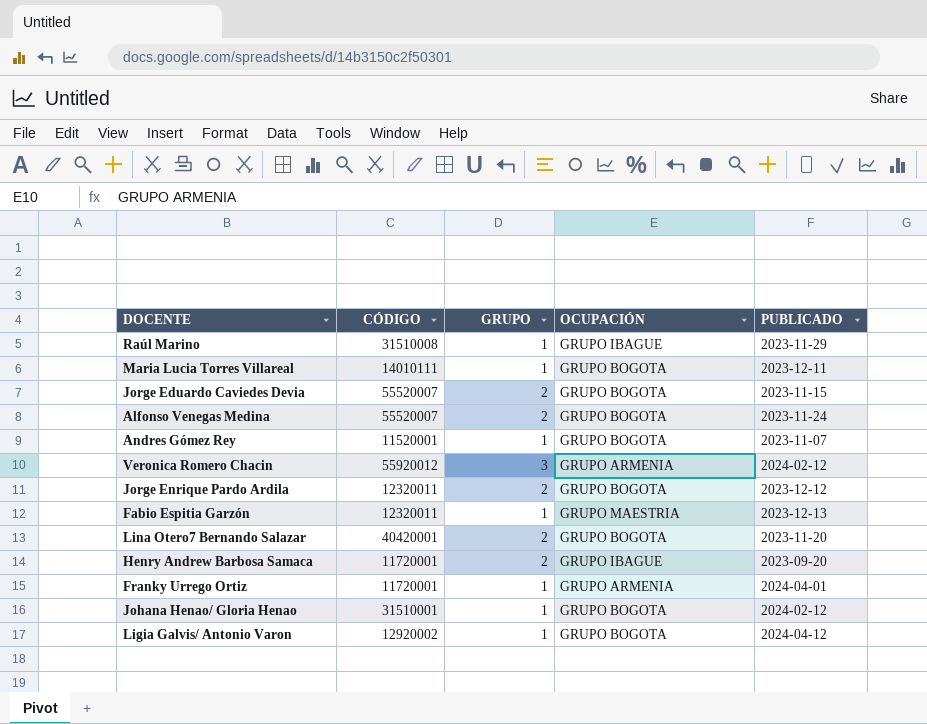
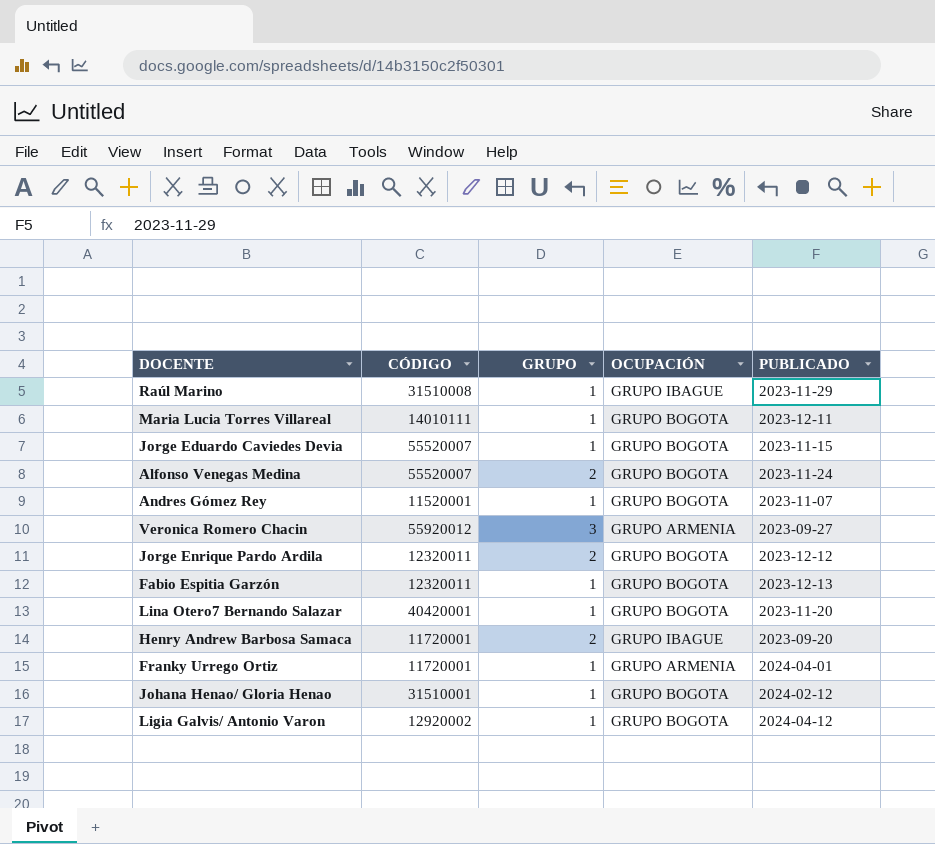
Jorge Eduardo Caviedes Devia | GRUPO: 2 -> 1
Veronica Romero Chacin | PUBLICADO: 2024-02-12 -> 2023-09-27
Fabio Espitia Garzón | OCUPACIÓN: GRUPO MAESTRIA -> GRUPO BOGOTA
Lina Otero7 Bernando Salazar | GRUPO: 2 -> 1

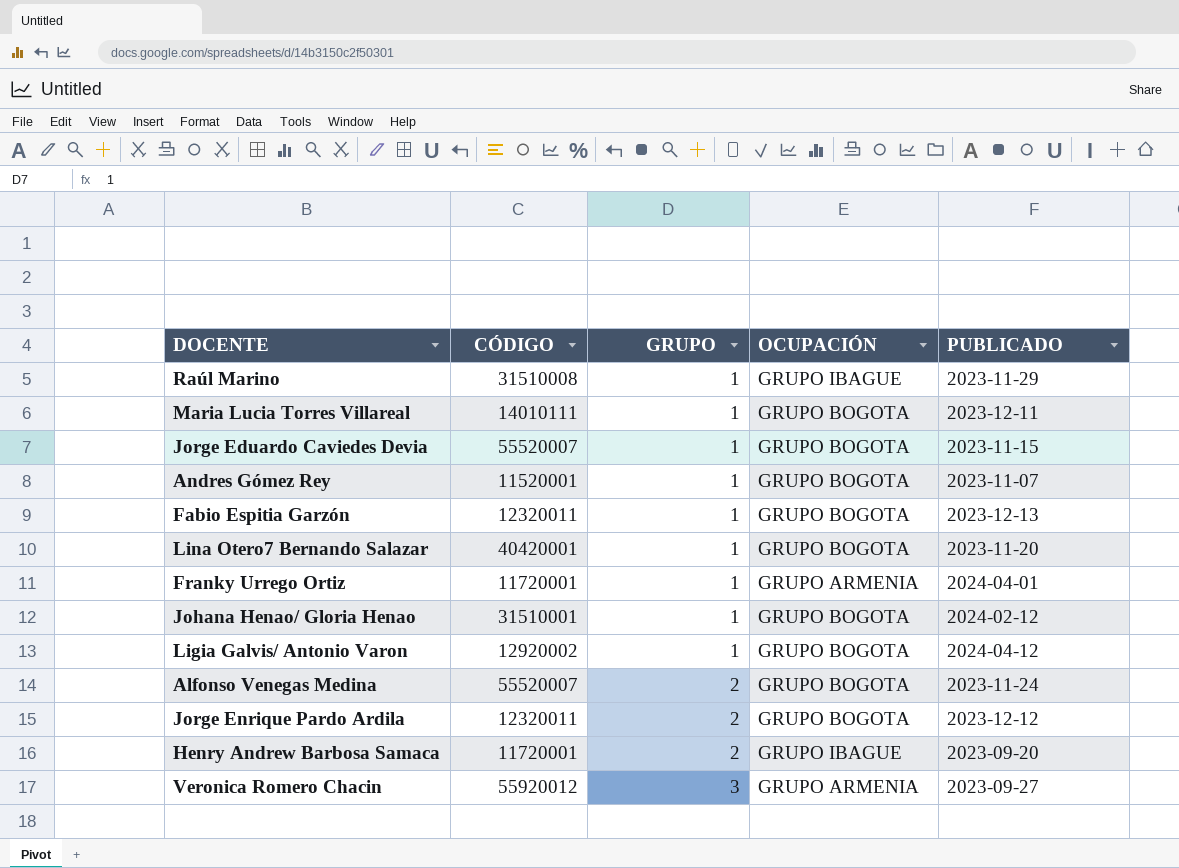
row order: none -> GRUPO ascending

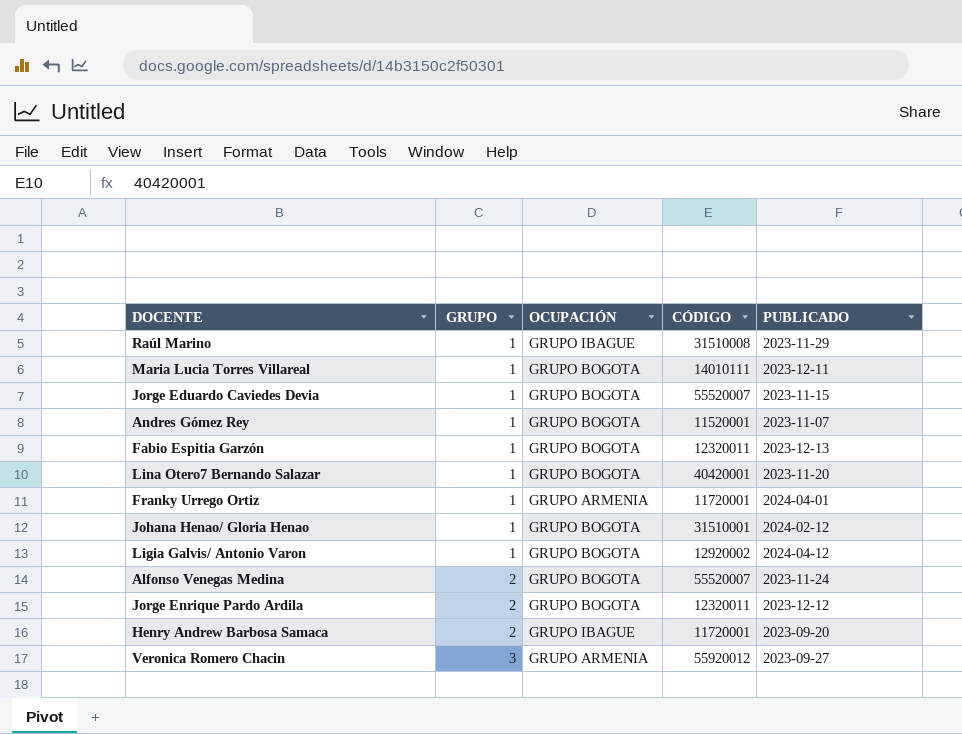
column CÓDIGO | position: 2 -> 4

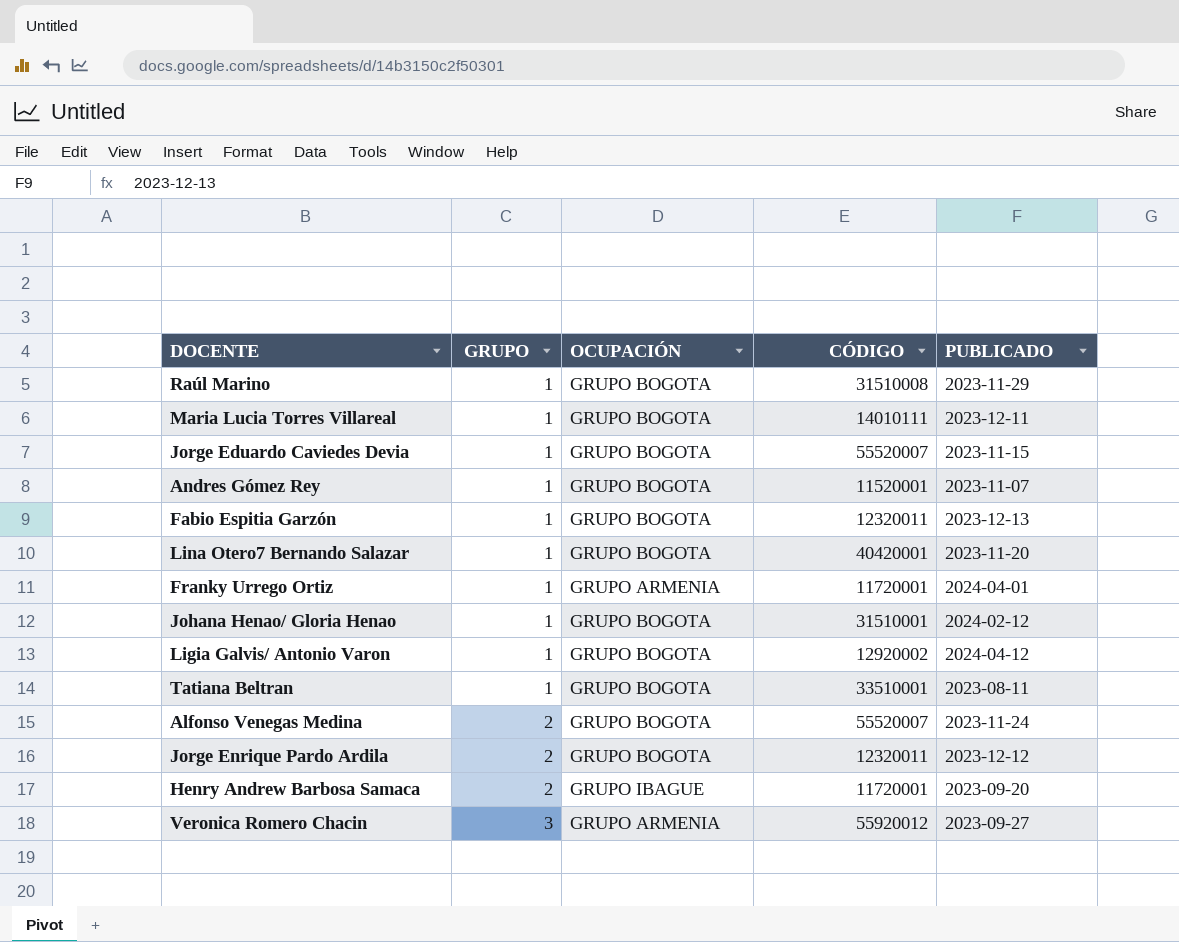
Raúl Marino | OCUPACIÓN: GRUPO IBAGUE -> GRUPO BOGOTA
row Tatiana Beltran: none -> 1 | GRUPO BOGOTA | 33510001 | 2023-08-11

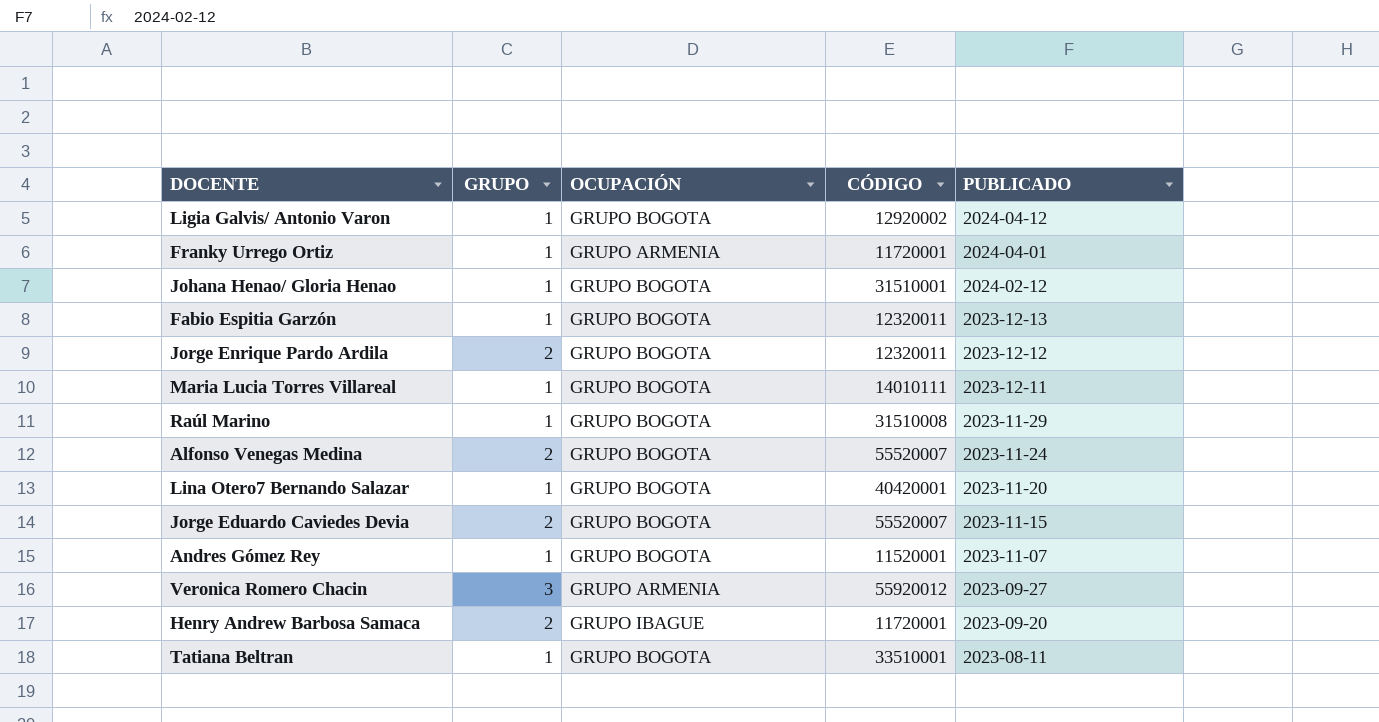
row order: GRUPO ascending -> PUBLICADO descending
Jorge Eduardo Caviedes Devia | GRUPO: 1 -> 2

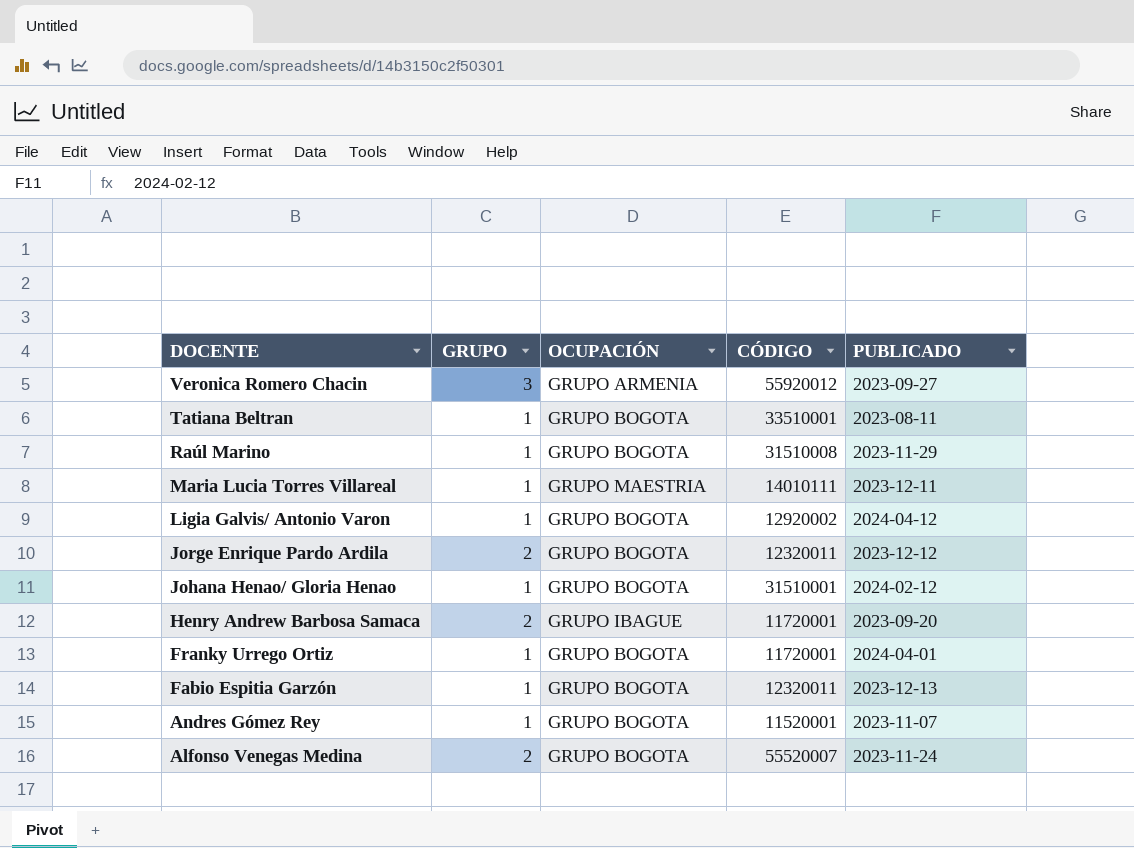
row order: PUBLICADO descending -> DOCENTE descending
row Lina Otero7 Bernando Salazar: 1 | GRUPO BOGOTA | 40420001 | 2023-11-20 -> none
row Jorge Eduardo Caviedes Devia: 2 | GRUPO BOGOTA | 55520007 | 2023-11-15 -> none
Maria Lucia Torres Villareal | OCUPACIÓN: GRUPO BOGOTA -> GRUPO MAESTRIA
Franky Urrego Ortiz | OCUPACIÓN: GRUPO ARMENIA -> GRUPO BOGOTA

